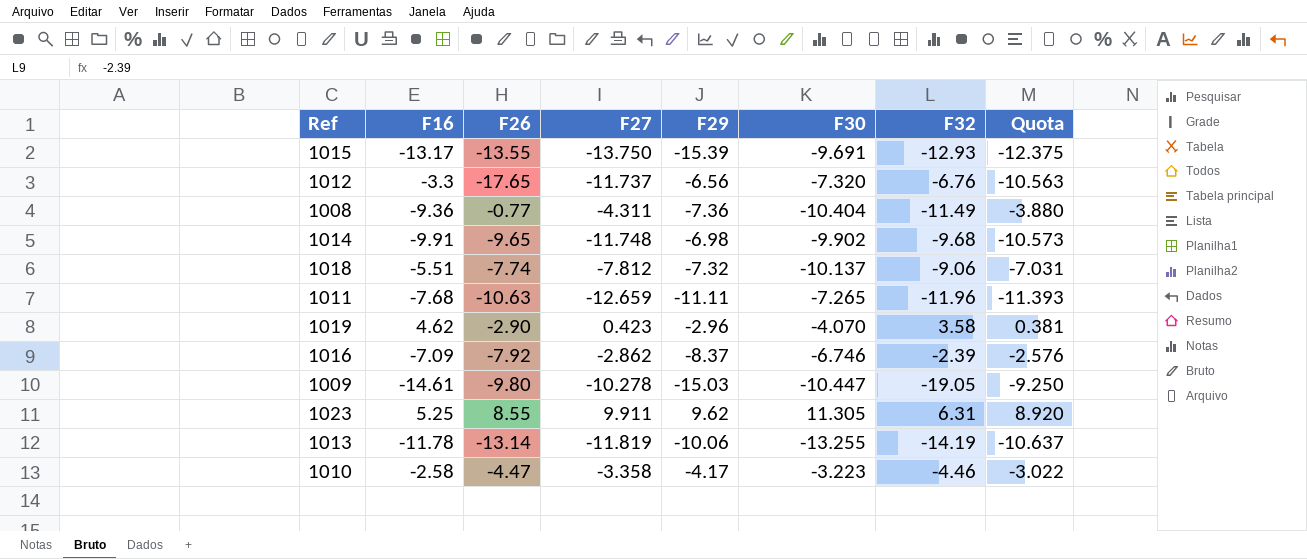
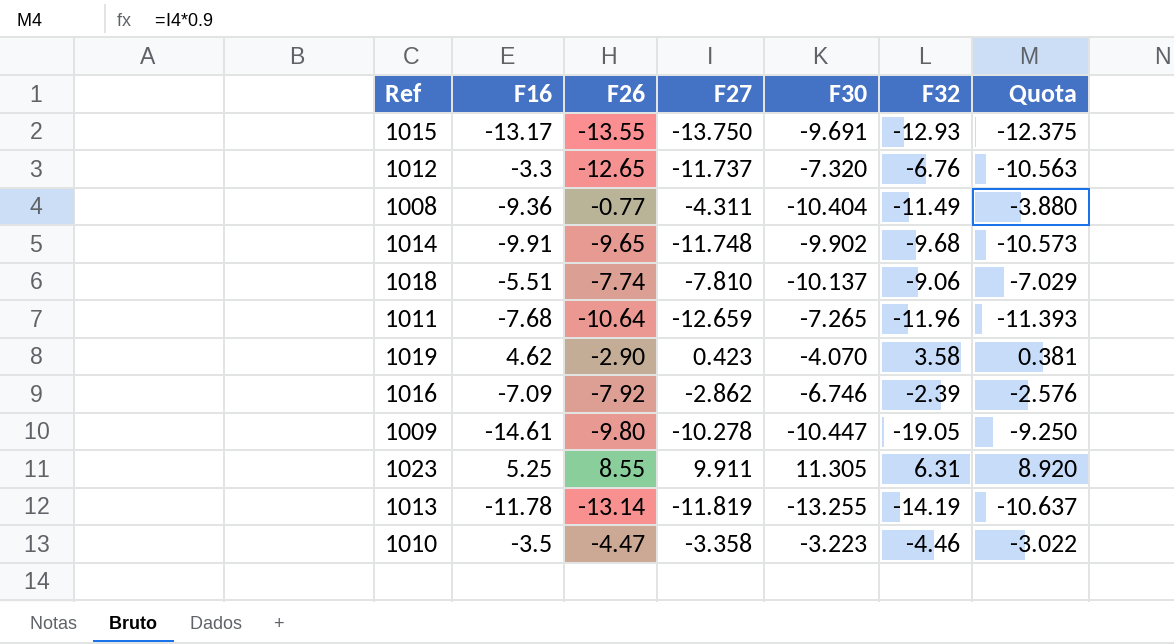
column F29 | position: 5 -> none
1012 | F26: -17.65 -> -12.65
1018 | F27: -7.812 -> -7.810
1018 | Quota: -7.031 -> -7.029
1011 | F26: -10.63 -> -10.64
1010 | F16: -2.58 -> -3.5

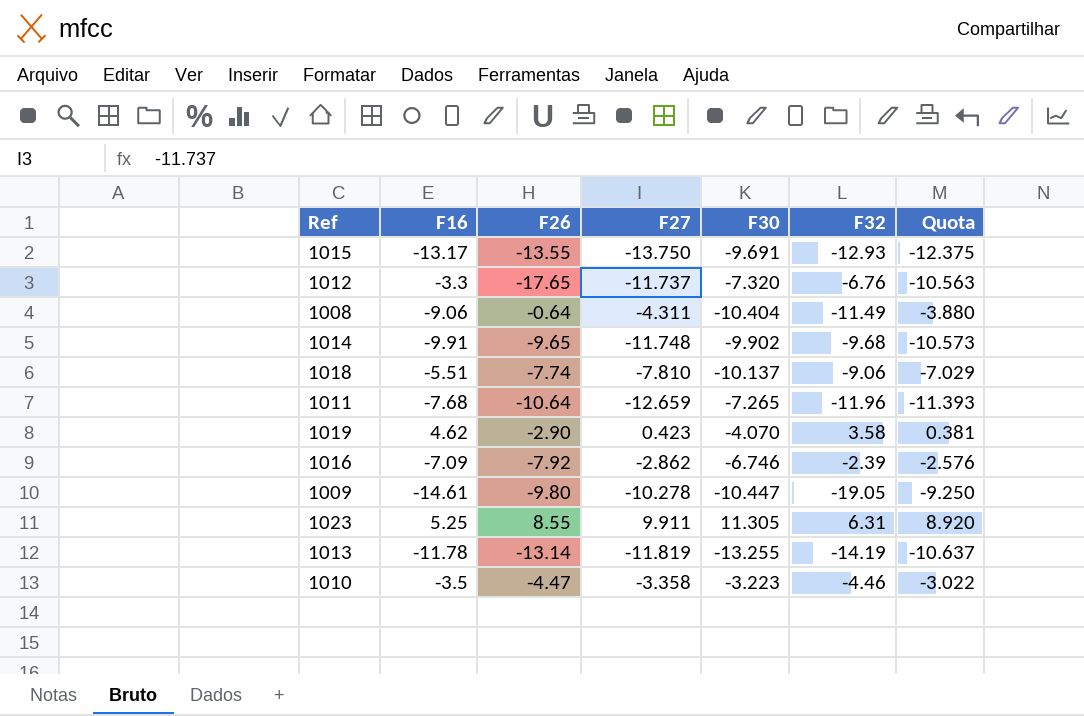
1012 | F26: -12.65 -> -17.65
1008 | F16: -9.36 -> -9.06
1008 | F26: -0.77 -> -0.64

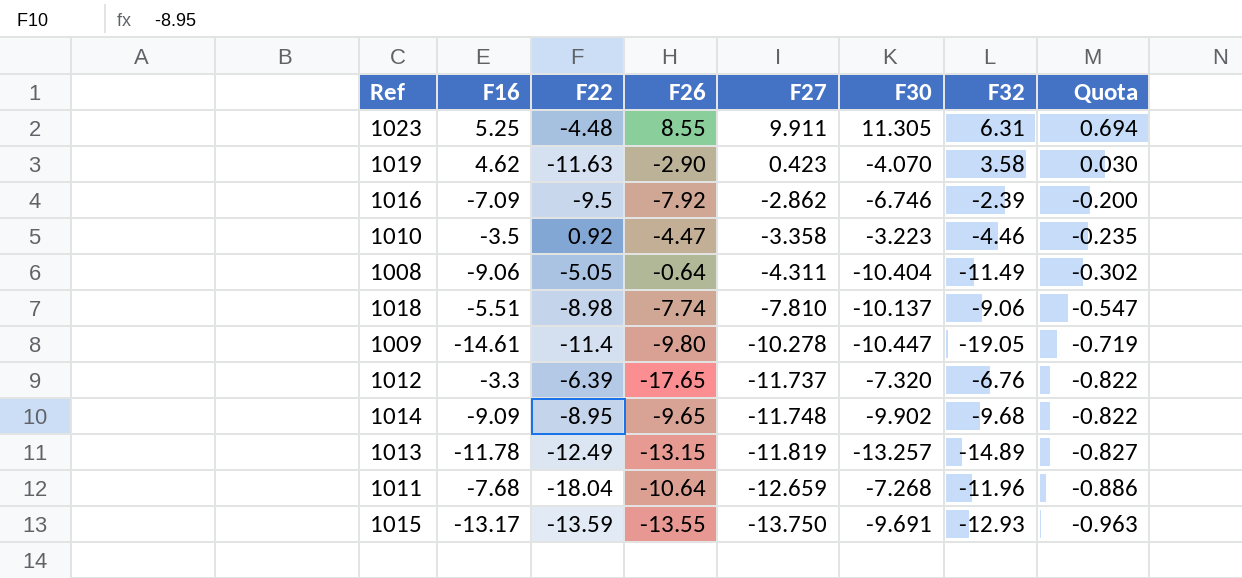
row order: none -> F27 descending
column F22 | position: none -> 3
column Quota | formula: [F27] * 0.9 -> [F27] * 0.07
1014 | F16: -9.91 -> -9.09
1013 | F26: -13.14 -> -13.15
1013 | F30: -13.255 -> -13.257
1013 | F32: -14.19 -> -14.89
1011 | F30: -7.265 -> -7.268

